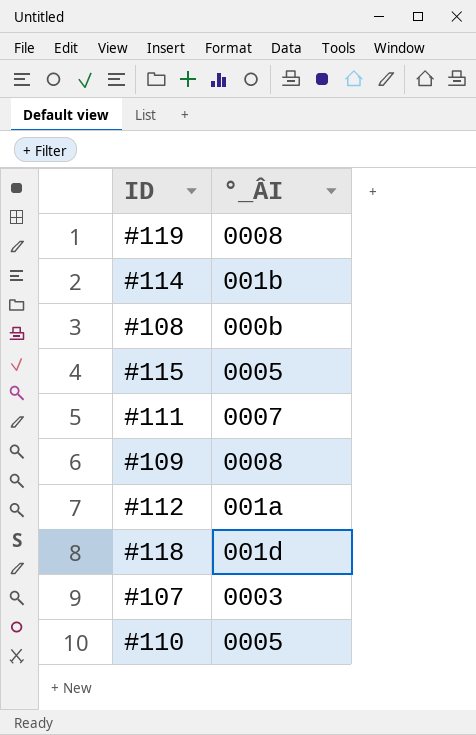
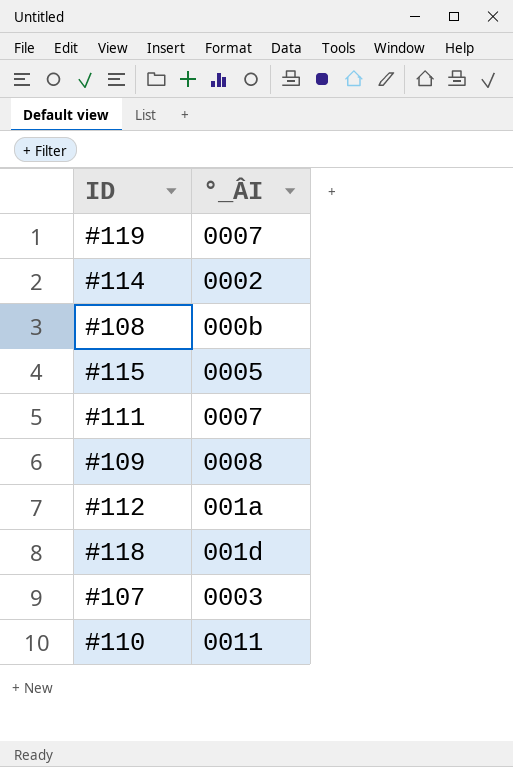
#119 | °_ÂI: 0008 -> 0007
#114 | °_ÂI: 001b -> 0002
#110 | °_ÂI: 0005 -> 0011

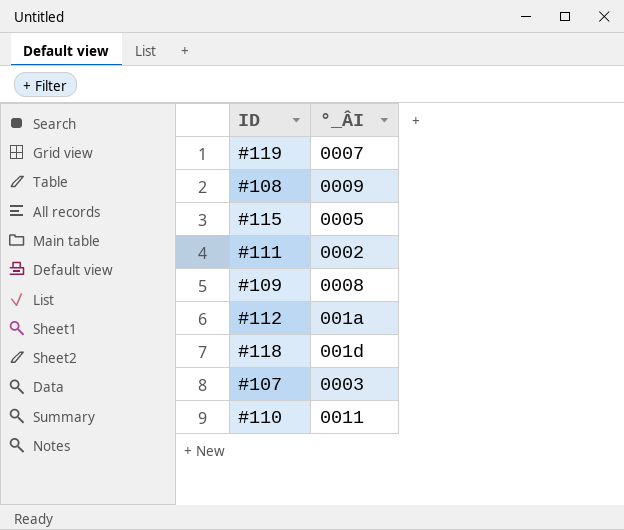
row #114: 0002 -> none
#108 | °_ÂI: 000b -> 0009
#111 | °_ÂI: 0007 -> 0002

